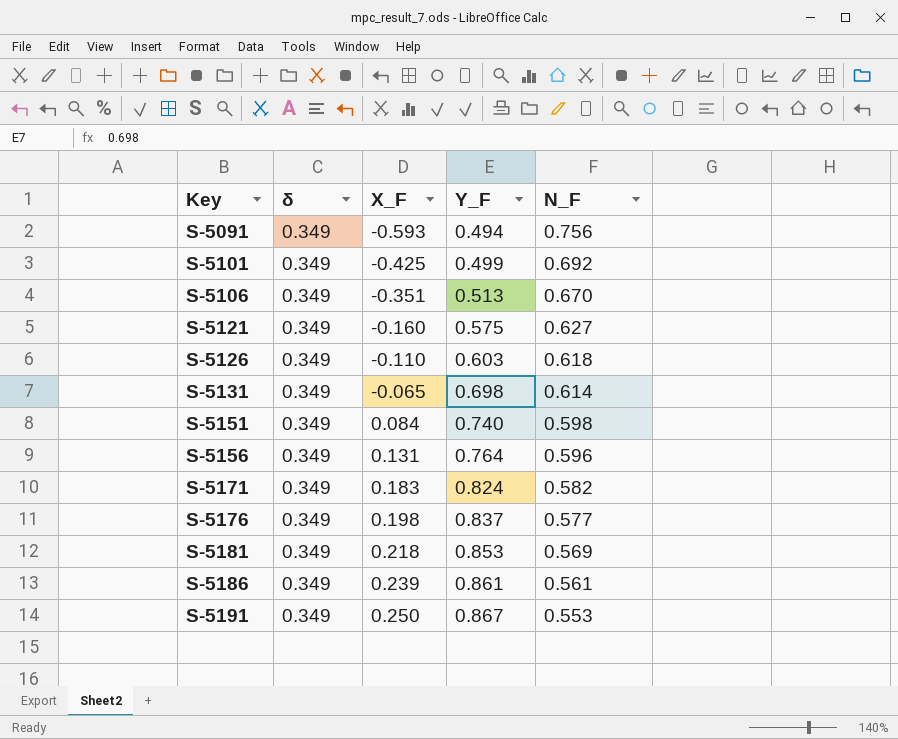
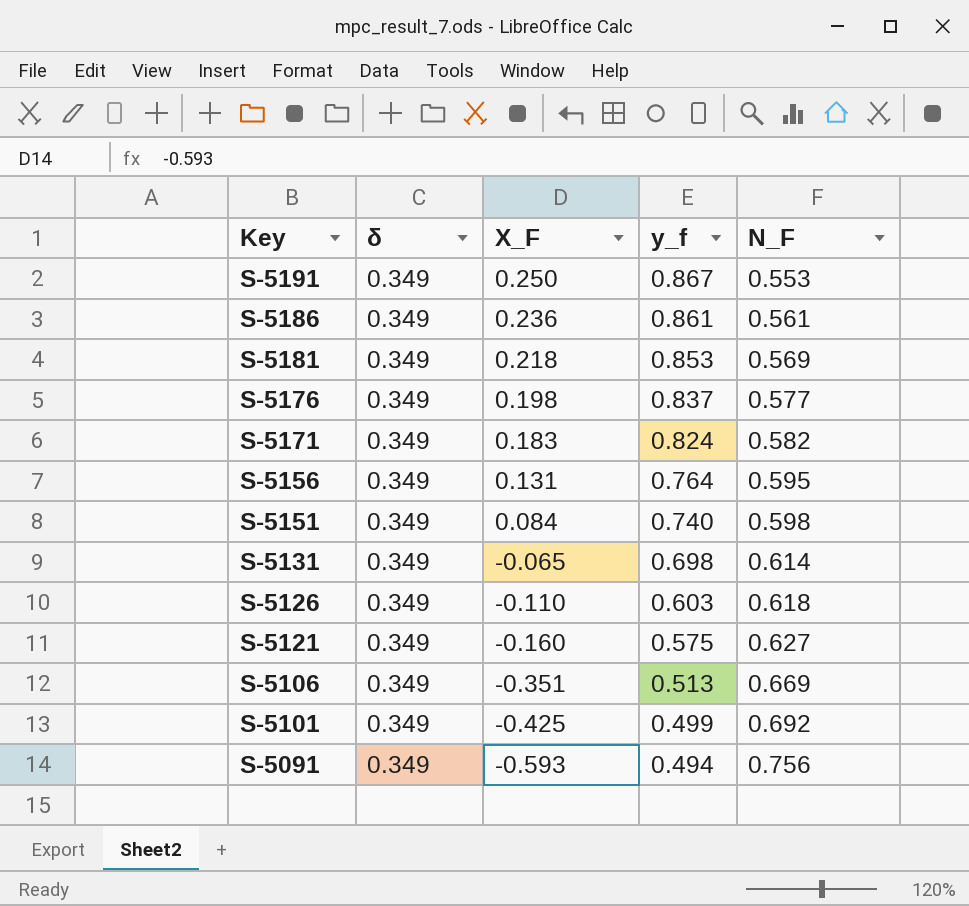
row order: Key ascending -> Key descending
column name: Y_F -> y_f
S-5186 | X_F: 0.239 -> 0.236
S-5156 | N_F: 0.596 -> 0.595
S-5106 | N_F: 0.670 -> 0.669

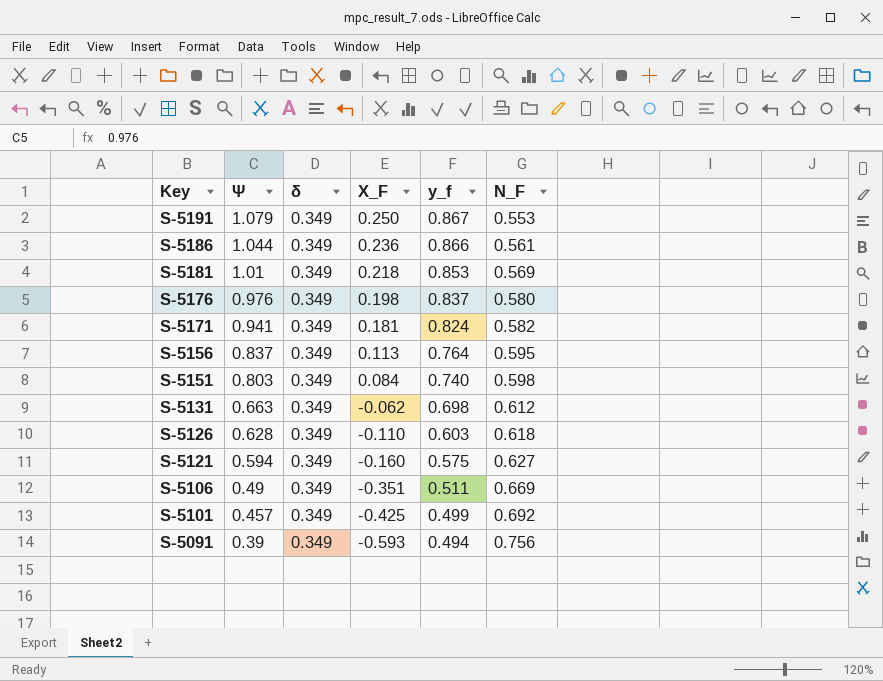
column Ψ | position: none -> 2
S-5186 | y_f: 0.861 -> 0.866
S-5176 | N_F: 0.577 -> 0.580
S-5171 | X_F: 0.183 -> 0.181
S-5156 | X_F: 0.131 -> 0.113
S-5131 | X_F: -0.065 -> -0.062
S-5131 | N_F: 0.614 -> 0.612
S-5106 | y_f: 0.513 -> 0.511

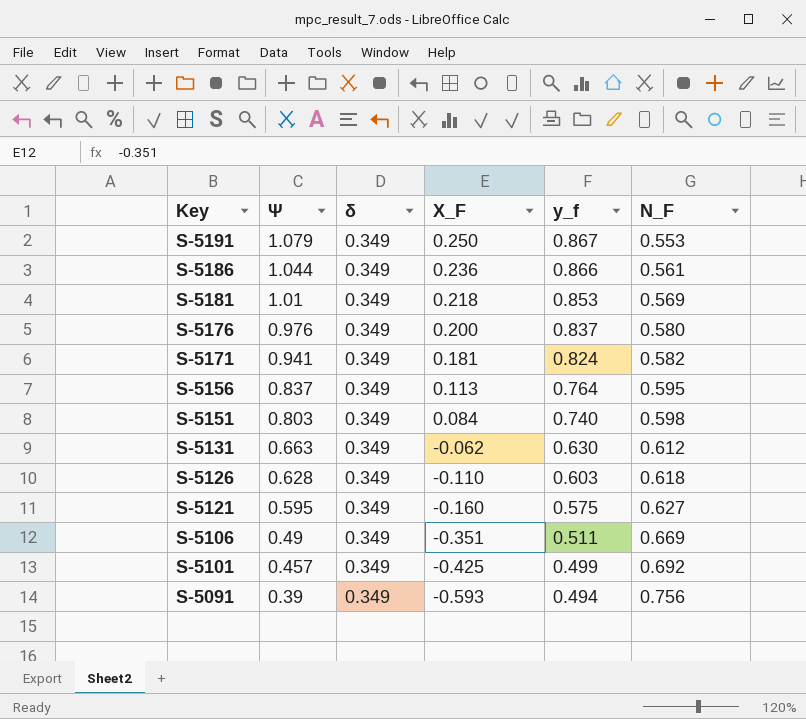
S-5176 | X_F: 0.198 -> 0.200
S-5131 | y_f: 0.698 -> 0.630
S-5121 | Ψ: 0.594 -> 0.595

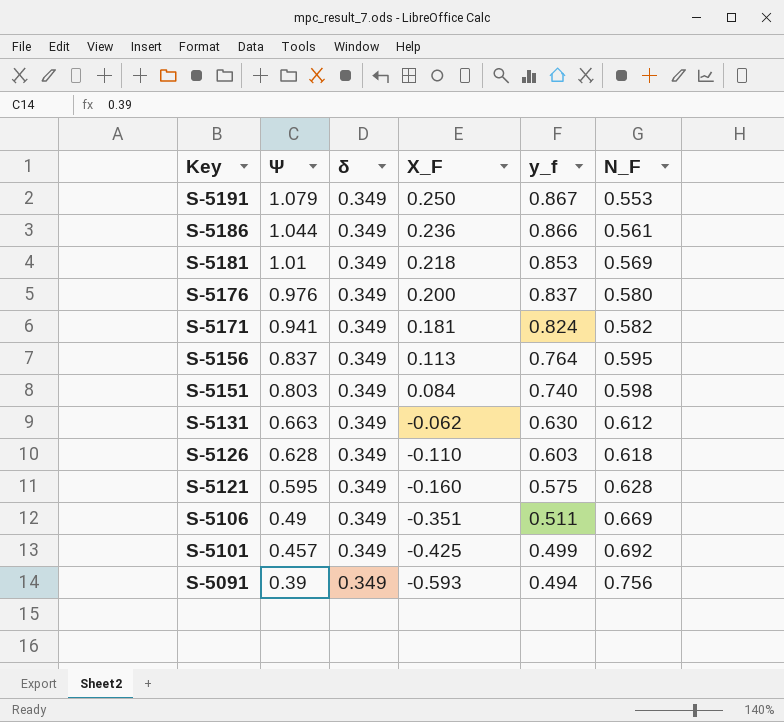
S-5121 | N_F: 0.627 -> 0.628

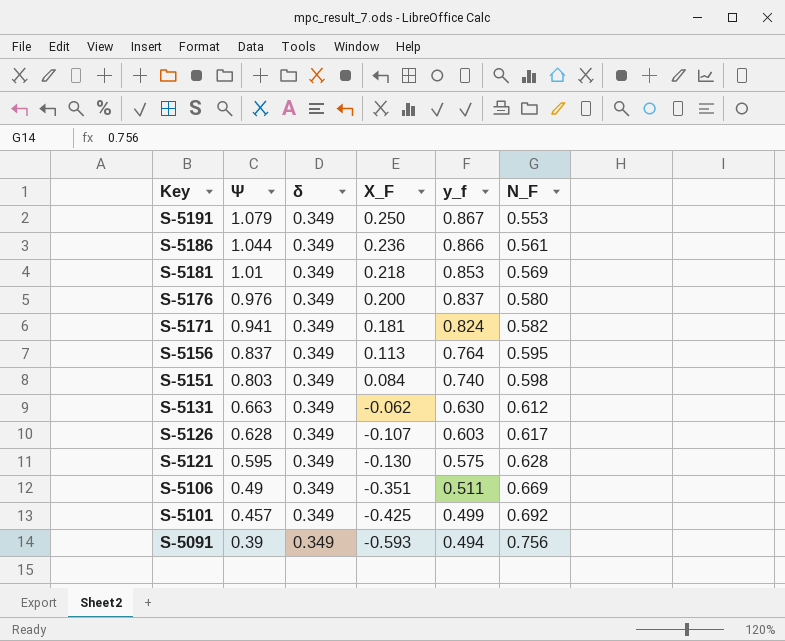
S-5126 | X_F: -0.110 -> -0.107
S-5126 | N_F: 0.618 -> 0.617
S-5121 | X_F: -0.160 -> -0.130

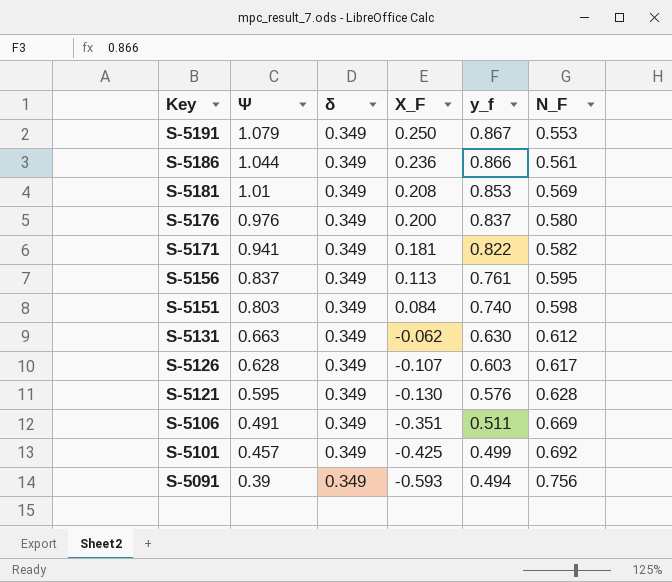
S-5181 | X_F: 0.218 -> 0.208
S-5171 | y_f: 0.824 -> 0.822
S-5156 | y_f: 0.764 -> 0.761
S-5121 | y_f: 0.575 -> 0.576
S-5106 | Ψ: 0.49 -> 0.491

